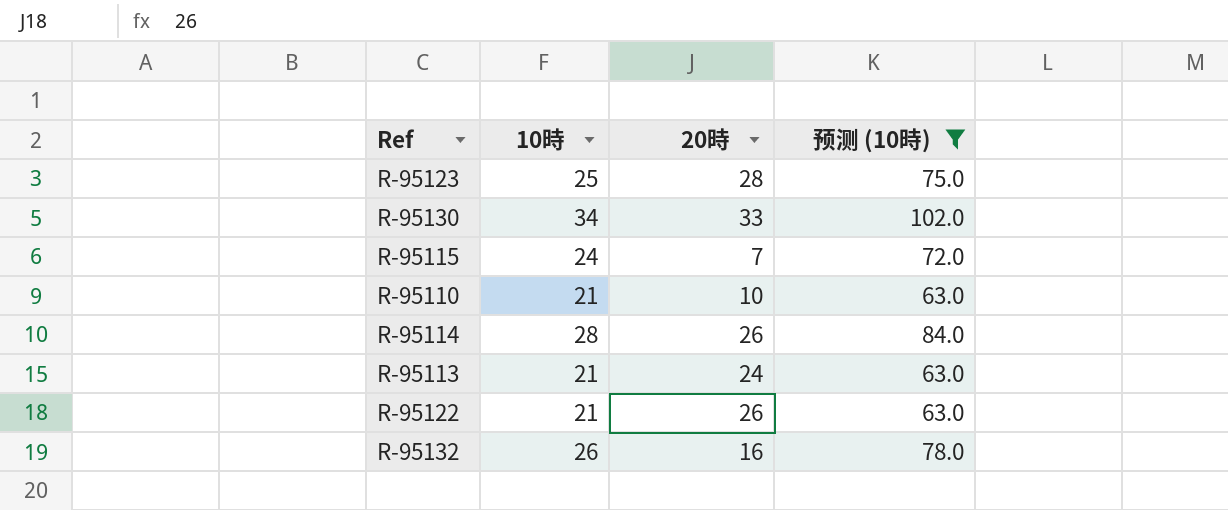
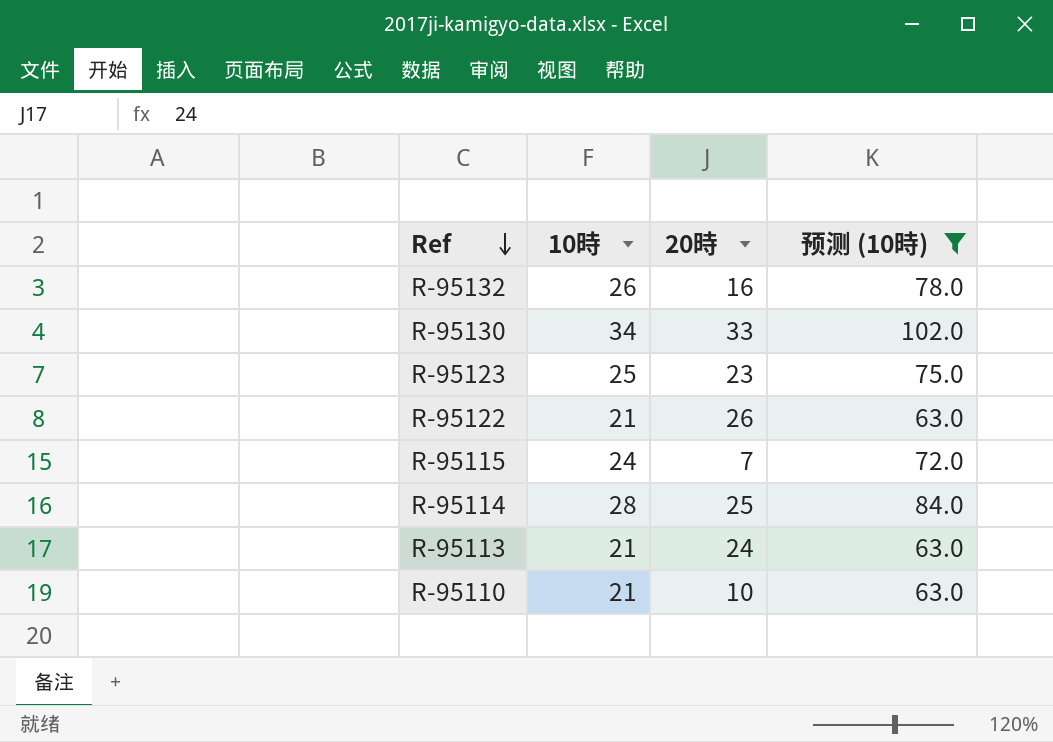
row order: none -> Ref descending
R-95123 | 20時: 28 -> 23
R-95114 | 20時: 26 -> 25

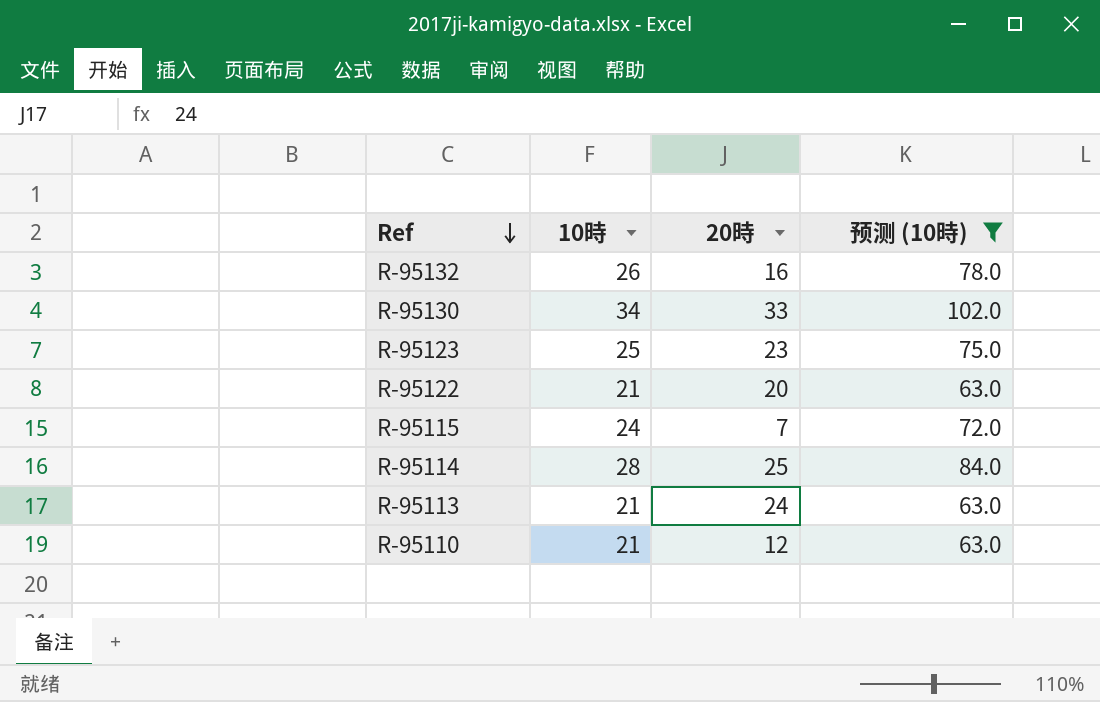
R-95122 | 20時: 26 -> 20
R-95110 | 20時: 10 -> 12

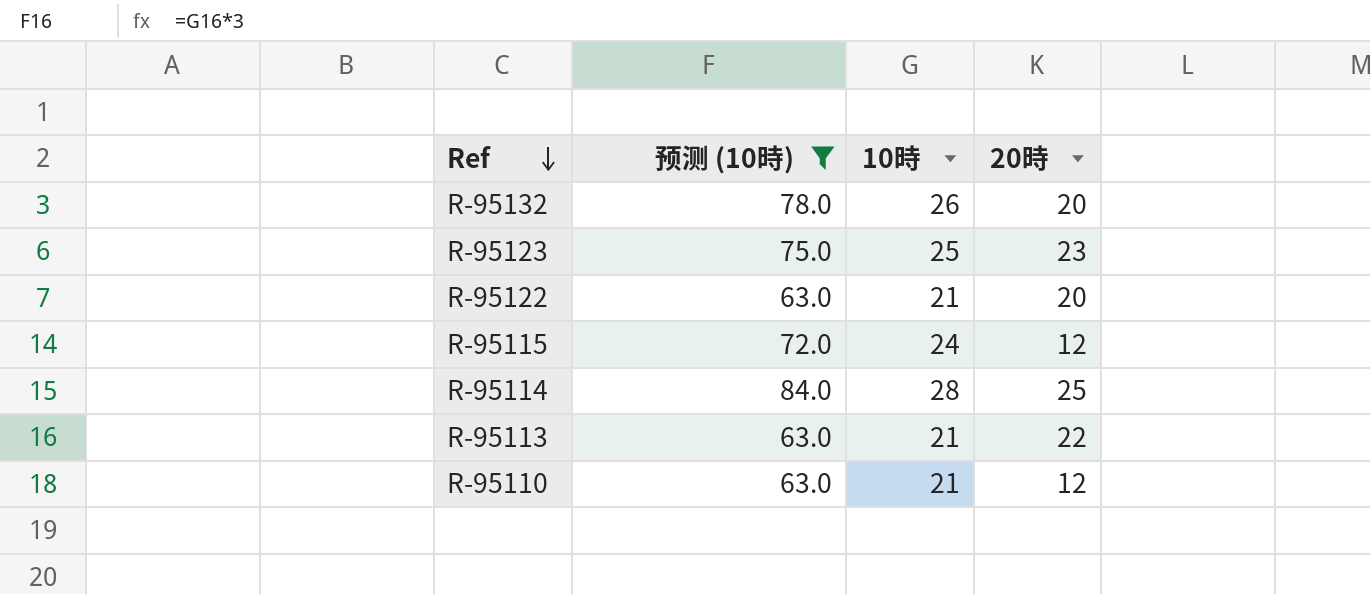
column 预测 (10時) | position: 4 -> 2
row R-95130: 34 | 33 | 102.0 -> none
R-95132 | 20時: 16 -> 20
R-95115 | 20時: 7 -> 12
R-95113 | 20時: 24 -> 22

